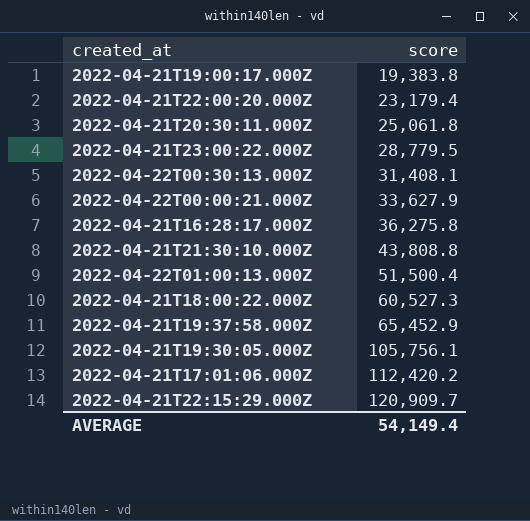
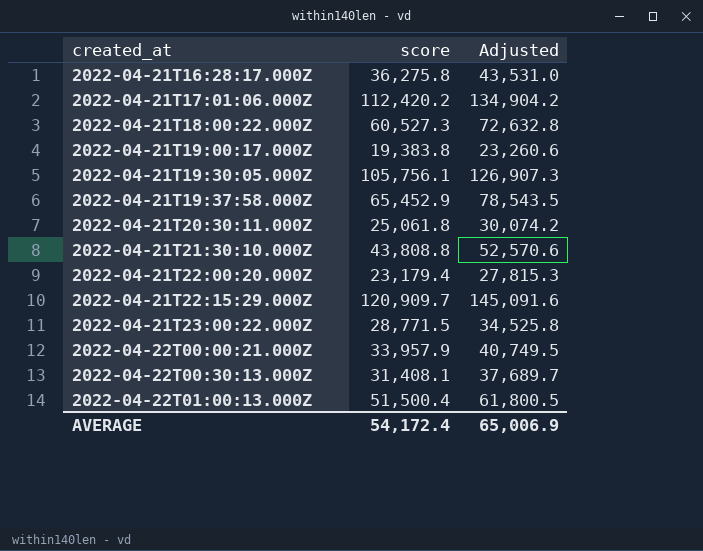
row order: score ascending -> created_at ascending
column Adjusted | formula: none -> [score] * 1.2
2022-04-21T23:00:22.000Z | score: 28,779.5 -> 28,771.5
2022-04-22T00:00:21.000Z | score: 33,627.9 -> 33,957.9
AVERAGE | score: 54,149.4 -> 54,172.4

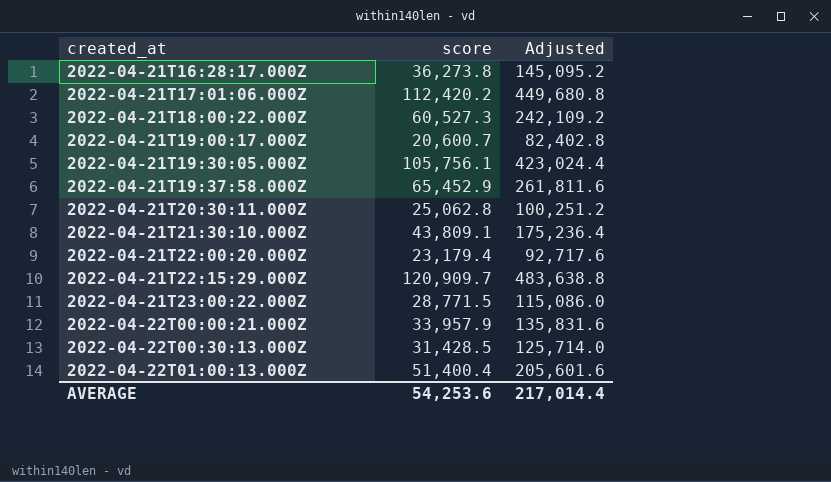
column Adjusted | formula: [score] * 1.2 -> [score] * 4
2022-04-21T16:28:17.000Z | score: 36,275.8 -> 36,273.8
2022-04-21T19:00:17.000Z | score: 19,383.8 -> 20,600.7
2022-04-21T20:30:11.000Z | score: 25,061.8 -> 25,062.8
2022-04-21T21:30:10.000Z | score: 43,808.8 -> 43,809.1
2022-04-22T00:30:13.000Z | score: 31,408.1 -> 31,428.5
2022-04-22T01:00:13.000Z | score: 51,500.4 -> 51,400.4
AVERAGE | score: 54,172.4 -> 54,253.6
AVERAGE | Adjusted: 65,006.9 -> 217,014.4

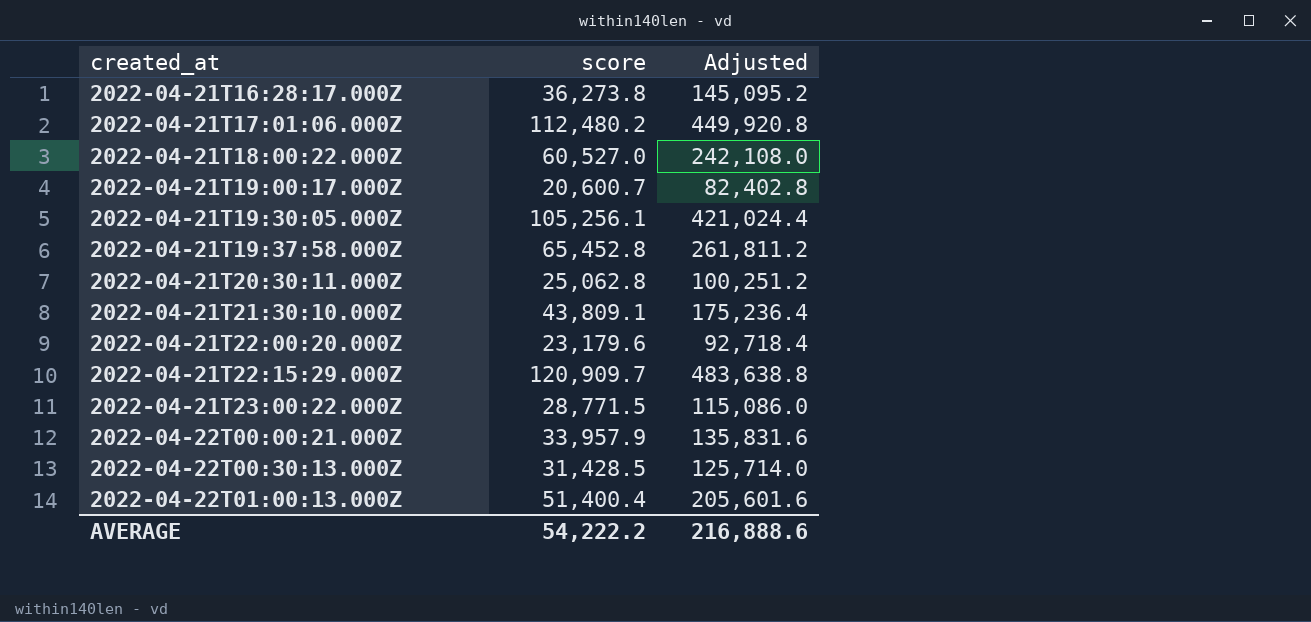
2022-04-21T17:01:06.000Z | score: 112,420.2 -> 112,480.2
2022-04-21T17:01:06.000Z | Adjusted: 449,680.8 -> 449,920.8
2022-04-21T18:00:22.000Z | score: 60,527.3 -> 60,527.0
2022-04-21T18:00:22.000Z | Adjusted: 242,109.2 -> 242,108.0
2022-04-21T19:30:05.000Z | score: 105,756.1 -> 105,256.1
2022-04-21T19:30:05.000Z | Adjusted: 423,024.4 -> 421,024.4
2022-04-21T19:37:58.000Z | score: 65,452.9 -> 65,452.8
2022-04-21T19:37:58.000Z | Adjusted: 261,811.6 -> 261,811.2
2022-04-21T22:00:20.000Z | score: 23,179.4 -> 23,179.6
2022-04-21T22:00:20.000Z | Adjusted: 92,717.6 -> 92,718.4
AVERAGE | score: 54,253.6 -> 54,222.2
AVERAGE | Adjusted: 217,014.4 -> 216,888.6

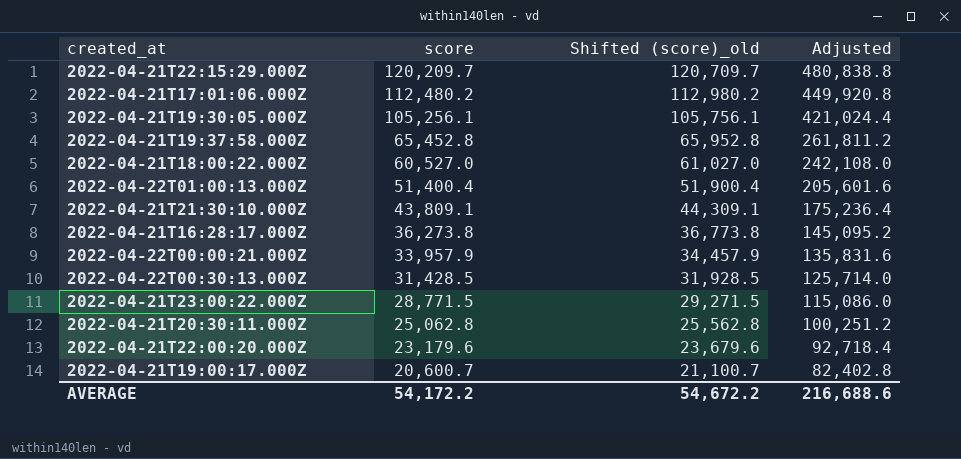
row order: created_at ascending -> score descending
column Shifted (score)_old | formula: none -> [score] + 500
2022-04-21T22:15:29.000Z | score: 120,909.7 -> 120,209.7
2022-04-21T22:15:29.000Z | Adjusted: 483,638.8 -> 480,838.8
AVERAGE | score: 54,222.2 -> 54,172.2
AVERAGE | Adjusted: 216,888.6 -> 216,688.6

